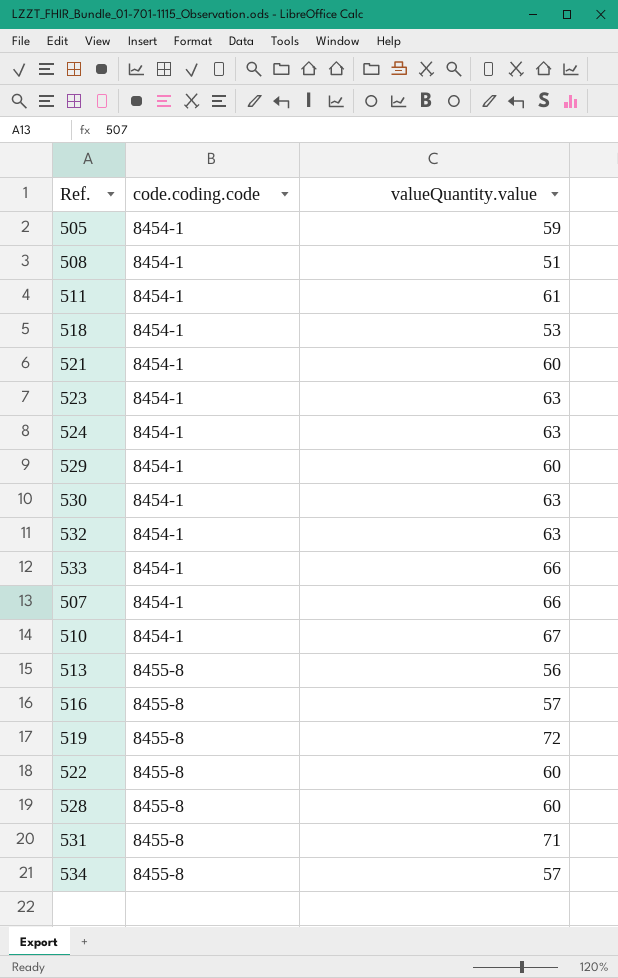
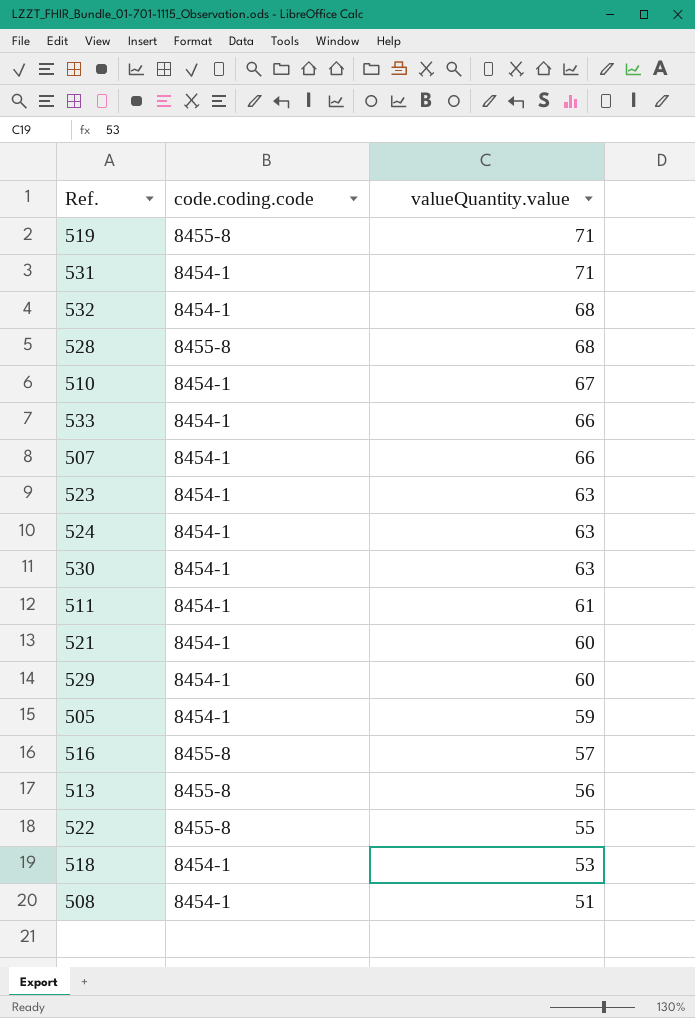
row order: code.coding.code ascending -> valueQuantity.value descending
row 534: 8455-8 | 57 -> none
519 | valueQuantity.value: 72 -> 71
531 | code.coding.code: 8455-8 -> 8454-1
532 | valueQuantity.value: 63 -> 68
528 | valueQuantity.value: 60 -> 68
522 | valueQuantity.value: 60 -> 55

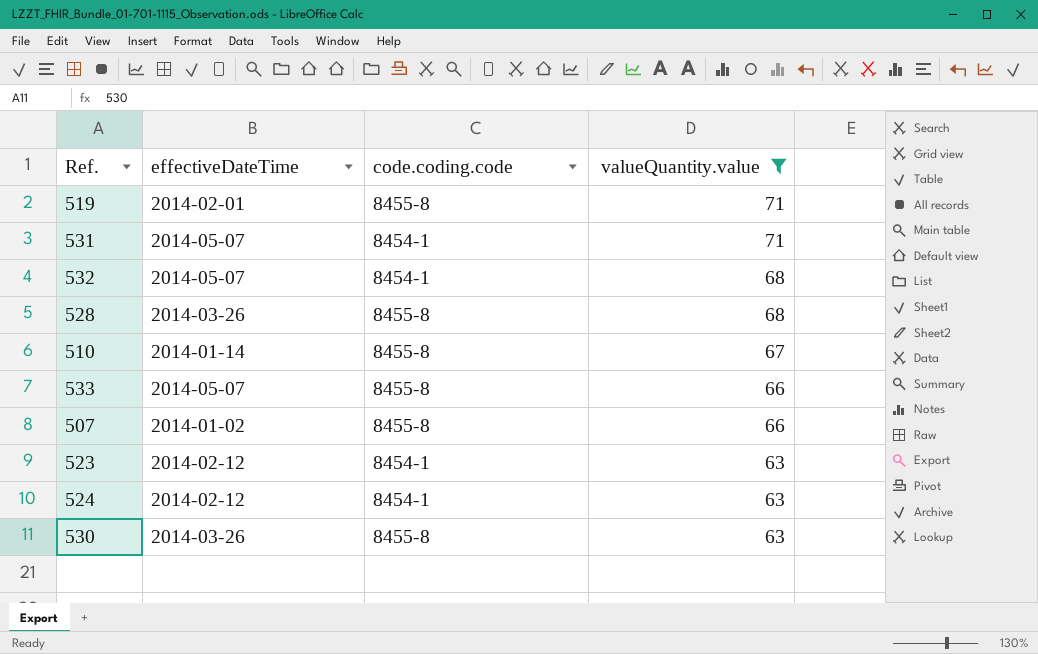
filter: none -> valueQuantity.value >= 63
column effectiveDateTime | position: none -> 2
510 | code.coding.code: 8454-1 -> 8455-8
533 | code.coding.code: 8454-1 -> 8455-8
507 | code.coding.code: 8454-1 -> 8455-8
530 | code.coding.code: 8454-1 -> 8455-8

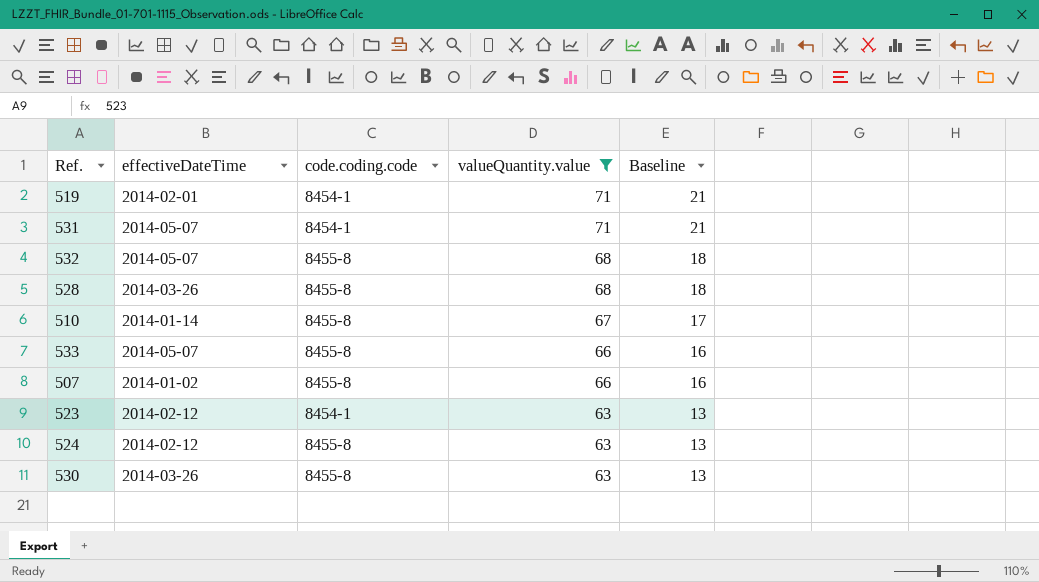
column Baseline | formula: none -> [valueQuantity.value] - 50
519 | code.coding.code: 8455-8 -> 8454-1
532 | code.coding.code: 8454-1 -> 8455-8
524 | code.coding.code: 8454-1 -> 8455-8

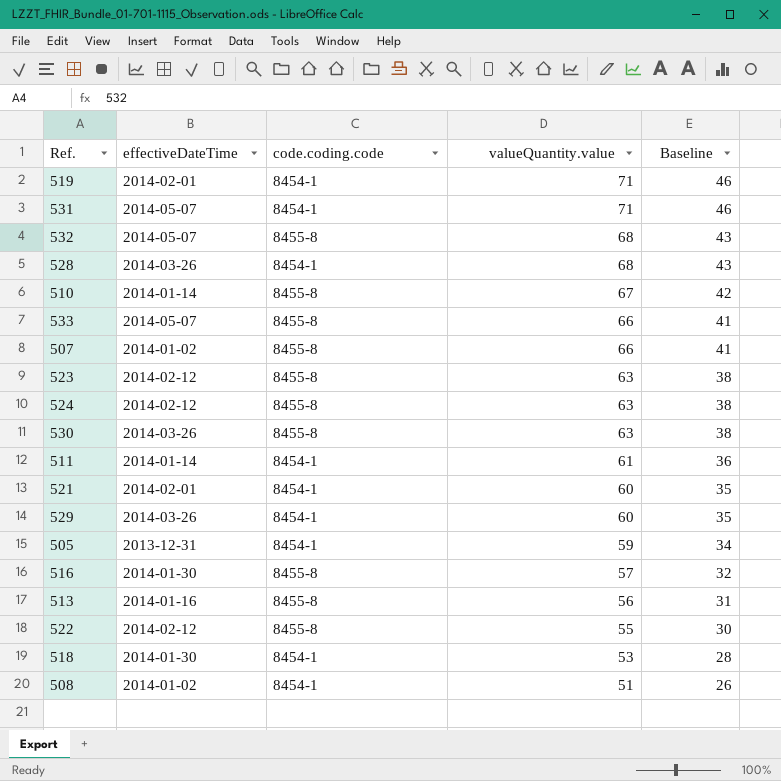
filter: valueQuantity.value >= 63 -> none
column Baseline | formula: [valueQuantity.value] - 50 -> [valueQuantity.value] - 25
528 | code.coding.code: 8455-8 -> 8454-1
523 | code.coding.code: 8454-1 -> 8455-8

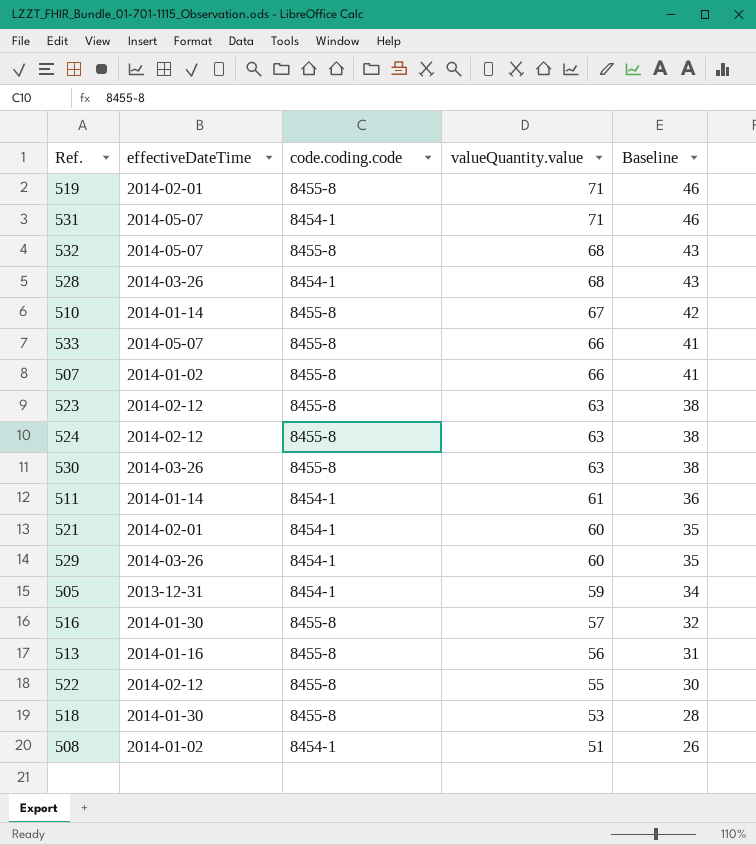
519 | code.coding.code: 8454-1 -> 8455-8
518 | code.coding.code: 8454-1 -> 8455-8

